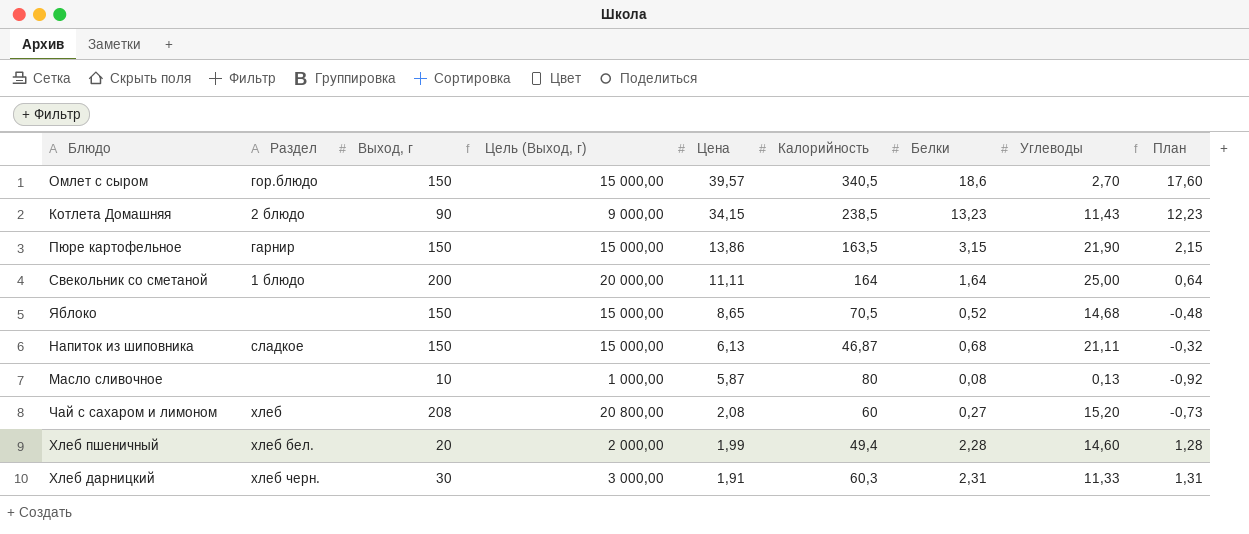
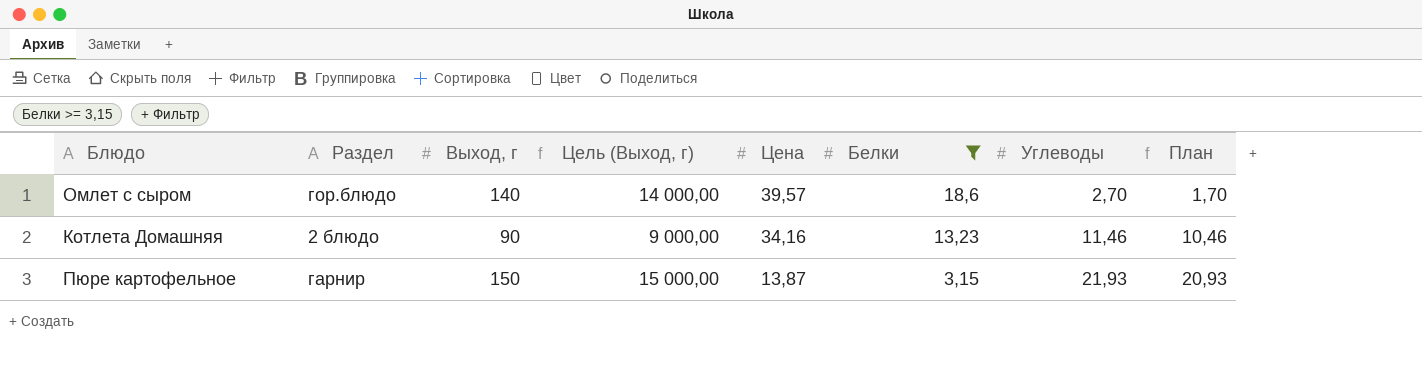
filter: none -> Белки >= 3,15
column Калорийность | position: 6 -> none
column План | formula: [Белки] - 1 -> [Углеводы] - 1
Омлет с сыром | Выход, г: 150 -> 140
Омлет с сыром | Цель (Выход, г): 15 000,00 -> 14 000,00
Котлета Домашняя | Цена: 34,15 -> 34,16
Котлета Домашняя | Углеводы: 11,43 -> 11,46
Пюре картофельное | Цена: 13,86 -> 13,87
Пюре картофельное | Углеводы: 21,90 -> 21,93

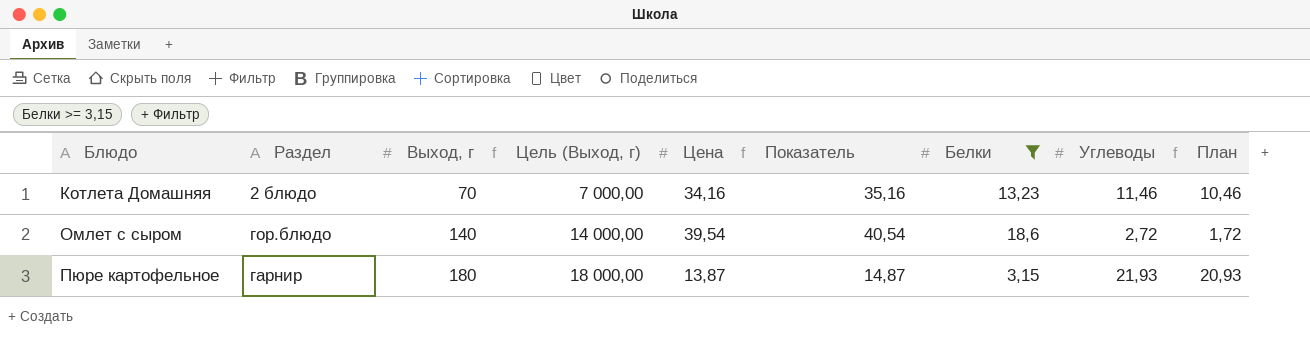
row order: Цена descending -> Блюдо ascending
column Показатель | formula: none -> [Цена] + 1
Котлета Домашняя | Выход, г: 90 -> 70
Котлета Домашняя | Цель (Выход, г): 9 000,00 -> 7 000,00
Омлет с сыром | Цена: 39,57 -> 39,54
Омлет с сыром | Углеводы: 2,70 -> 2,72
Омлет с сыром | План: 1,70 -> 1,72
Пюре картофельное | Выход, г: 150 -> 180
Пюре картофельное | Цель (Выход, г): 15 000,00 -> 18 000,00

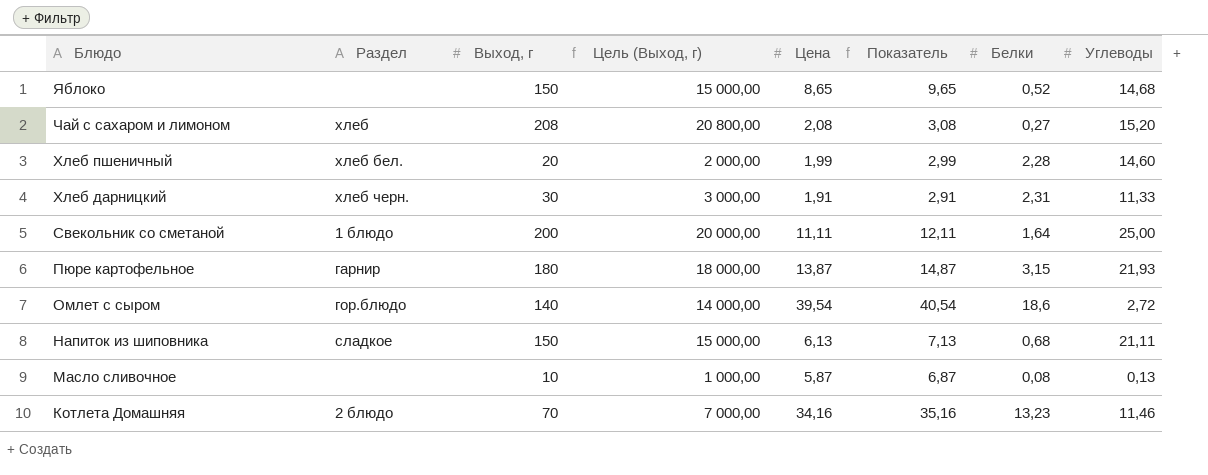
filter: Белки >= 3,15 -> none
row order: Блюдо ascending -> Блюдо descending
column План | formula: [Углеводы] - 1 -> none

